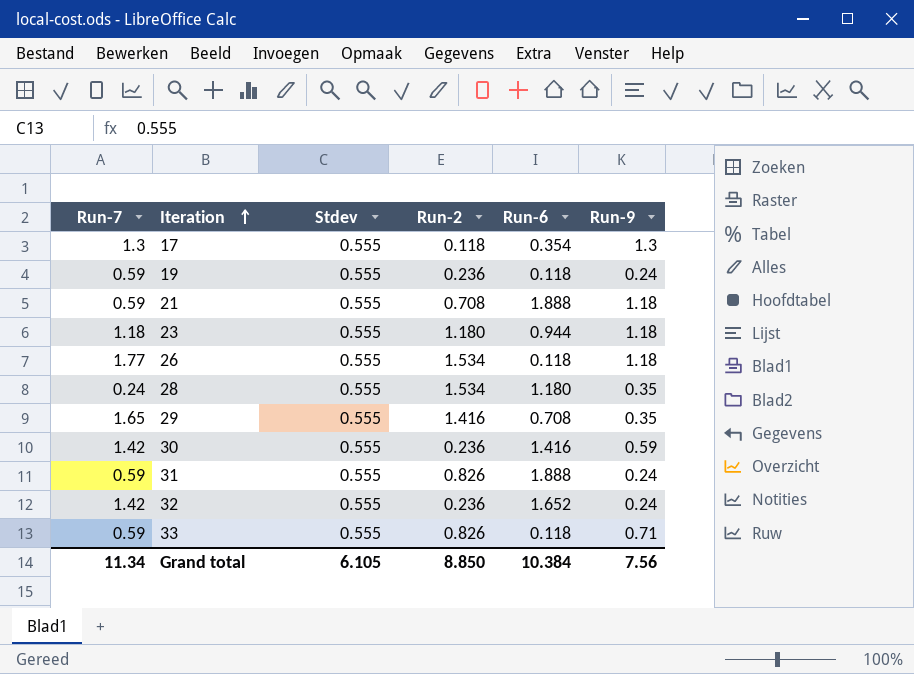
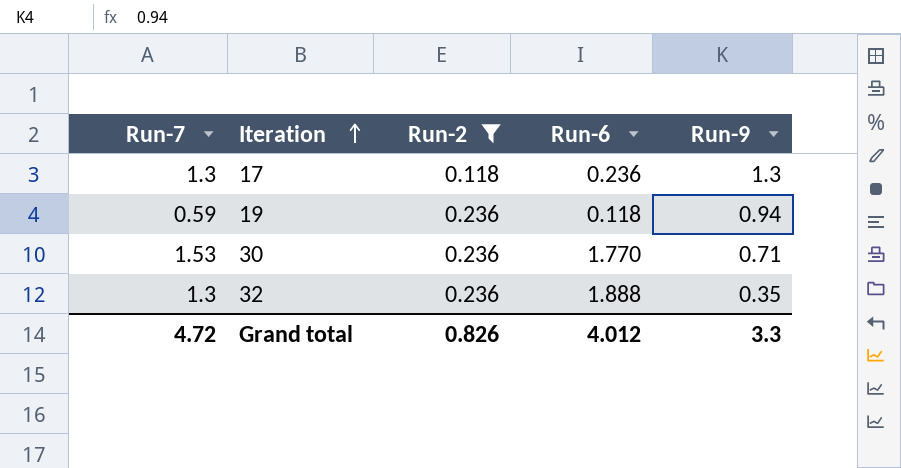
filter: none -> Run-2 <= 0.236
column Stdev | position: 3 -> none
17 | Run-6: 0.354 -> 0.236
19 | Run-9: 0.24 -> 0.94
30 | Run-7: 1.42 -> 1.53
30 | Run-6: 1.416 -> 1.770
30 | Run-9: 0.59 -> 0.71
32 | Run-7: 1.42 -> 1.3
32 | Run-6: 1.652 -> 1.888
32 | Run-9: 0.24 -> 0.35
Grand total | Run-7: 11.34 -> 4.72
Grand total | Run-2: 8.850 -> 0.826
Grand total | Run-6: 10.384 -> 4.012
Grand total | Run-9: 7.56 -> 3.3

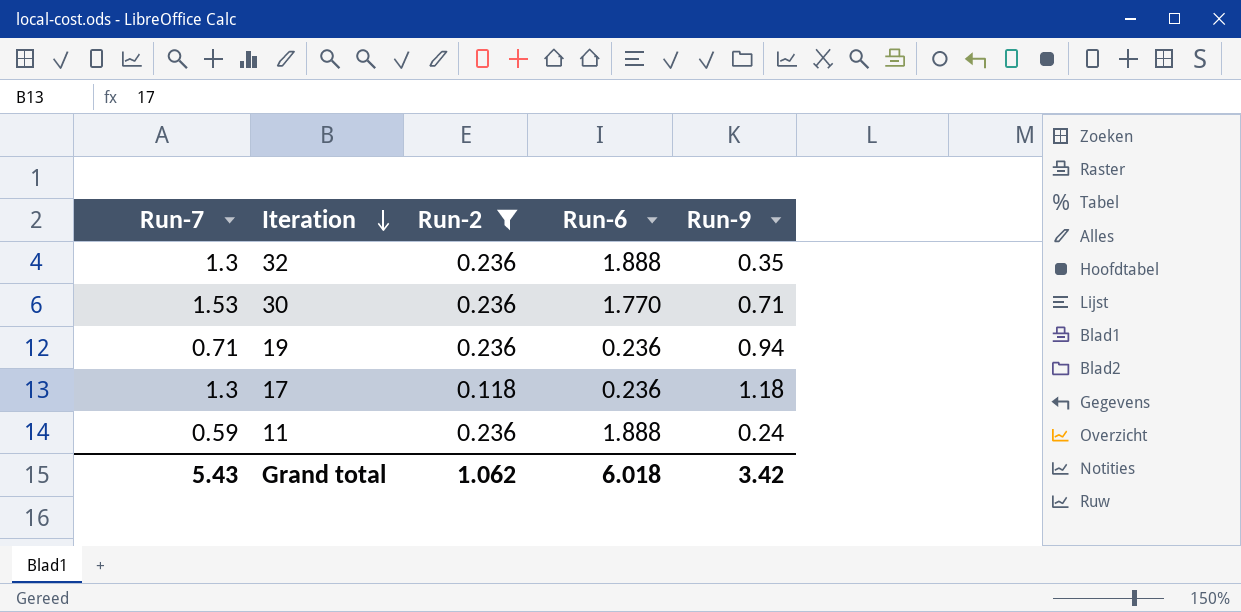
row order: Iteration ascending -> Iteration descending
19 | Run-7: 0.59 -> 0.71
19 | Run-6: 0.118 -> 0.236
17 | Run-9: 1.3 -> 1.18
row 11: none -> 0.59 | 0.236 | 1.888 | 0.24
Grand total | Run-7: 4.72 -> 5.43
Grand total | Run-2: 0.826 -> 1.062
Grand total | Run-6: 4.012 -> 6.018
Grand total | Run-9: 3.3 -> 3.42

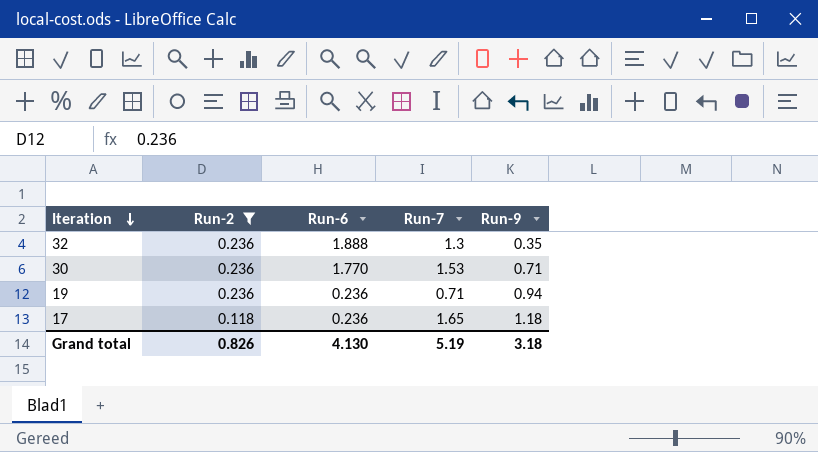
column Run-7 | position: 1 -> 4
row 11: 0.59 | 0.236 | 1.888 | 0.24 -> none
17 | Run-7: 1.3 -> 1.65
Grand total | Run-2: 1.062 -> 0.826
Grand total | Run-6: 6.018 -> 4.130
Grand total | Run-7: 5.43 -> 5.19
Grand total | Run-9: 3.42 -> 3.18

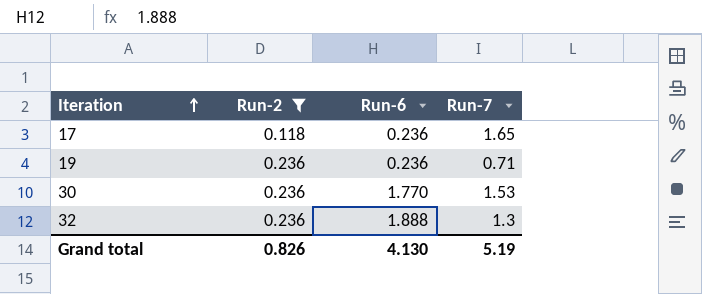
row order: Iteration descending -> Iteration ascending
column Run-9 | position: 5 -> none

